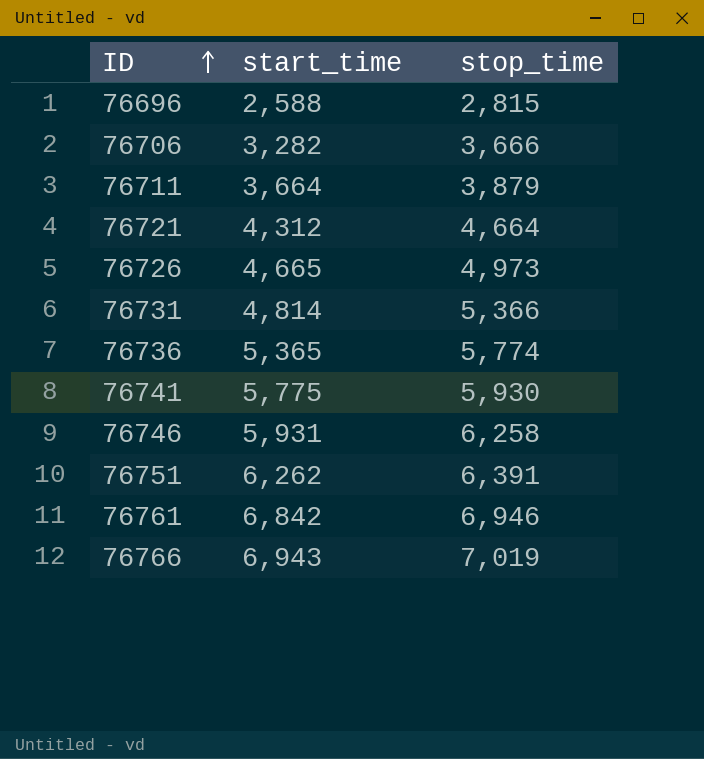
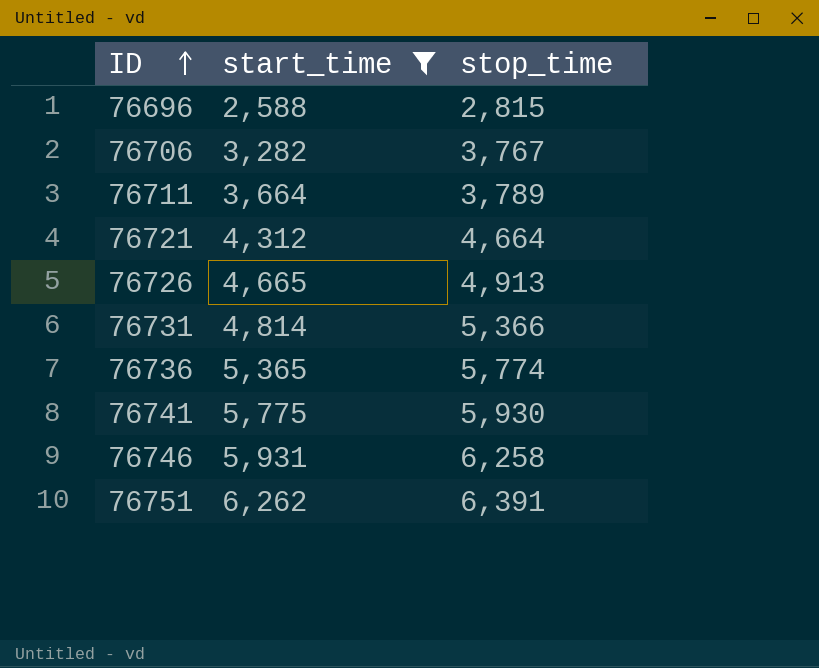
filter: none -> start_time <= 6,262
76706 | stop_time: 3,666 -> 3,767
76711 | stop_time: 3,879 -> 3,789
76726 | stop_time: 4,973 -> 4,913

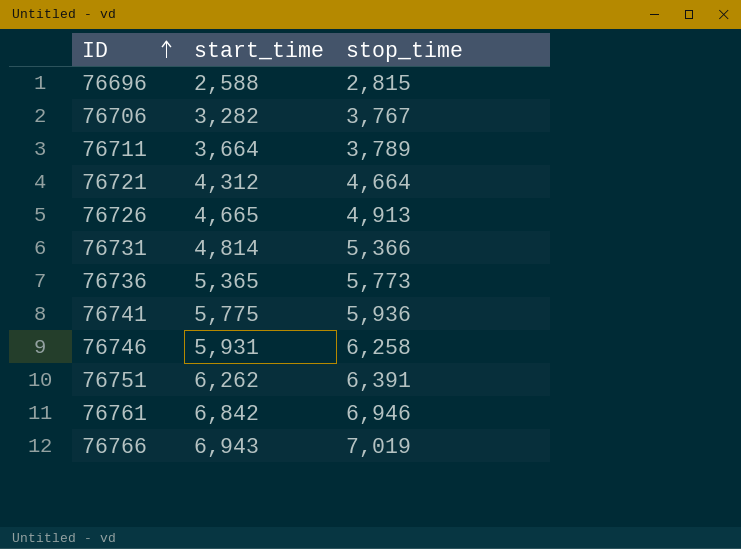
filter: start_time <= 6,262 -> none
76736 | stop_time: 5,774 -> 5,773
76741 | stop_time: 5,930 -> 5,936

